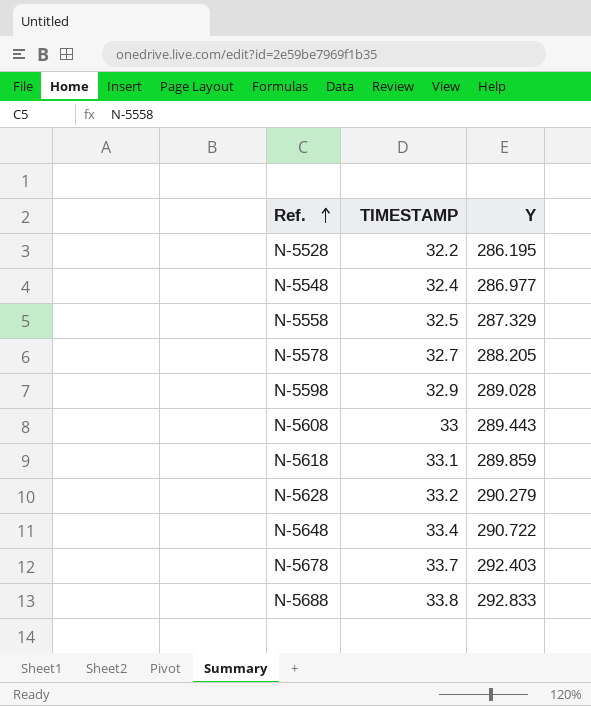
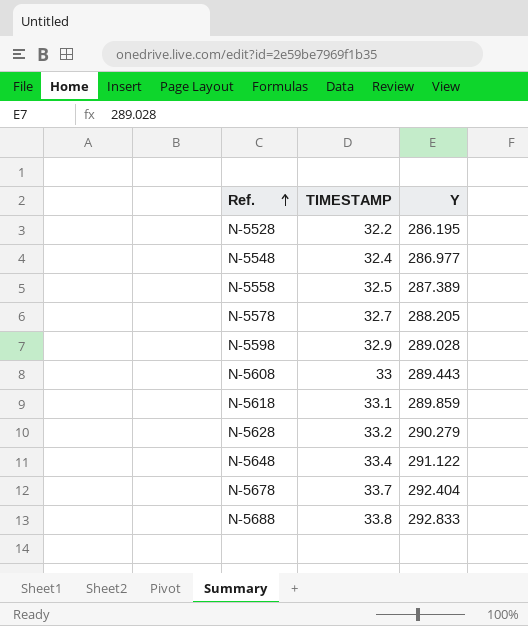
N-5558 | Y: 287.329 -> 287.389
N-5648 | Y: 290.722 -> 291.122
N-5678 | Y: 292.403 -> 292.404

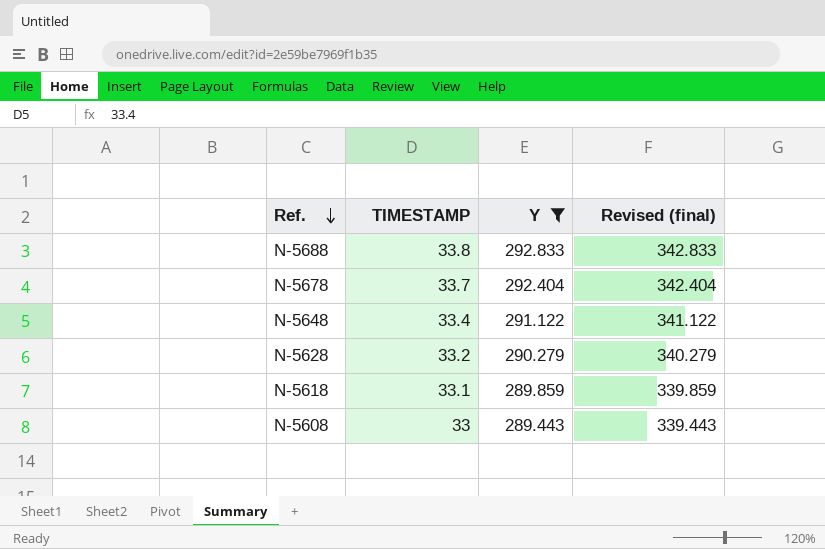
filter: none -> Y >= 289.443
row order: Ref. ascending -> Ref. descending
column Revised (final) | formula: none -> [Y] + 50

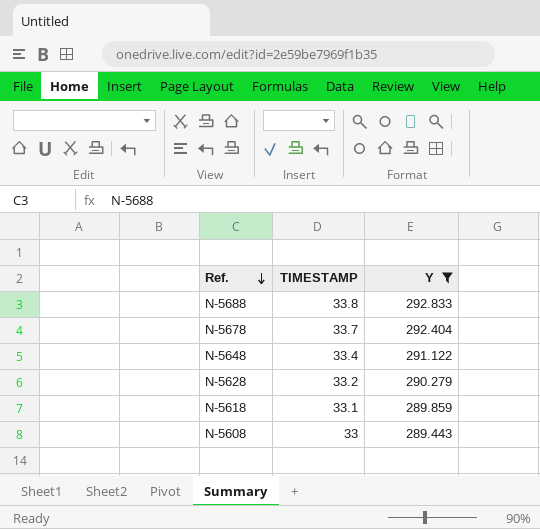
column Revised (final) | formula: [Y] + 50 -> none

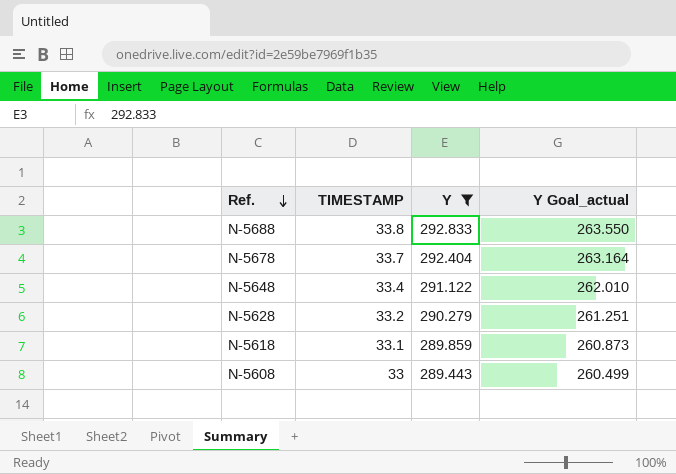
column Y Goal_actual | formula: none -> [Y] * 0.9

